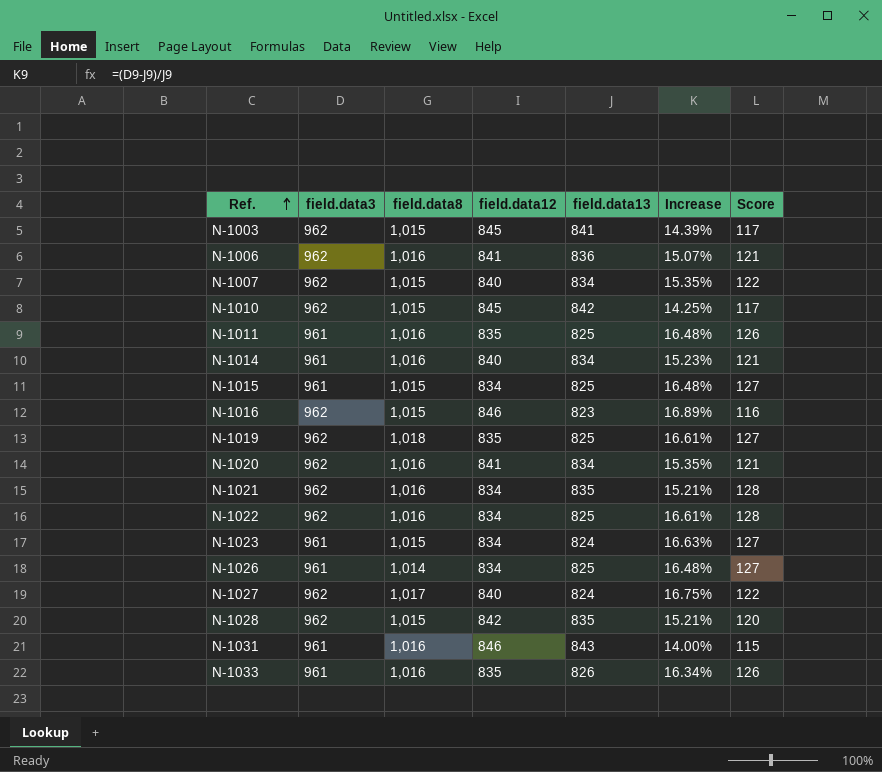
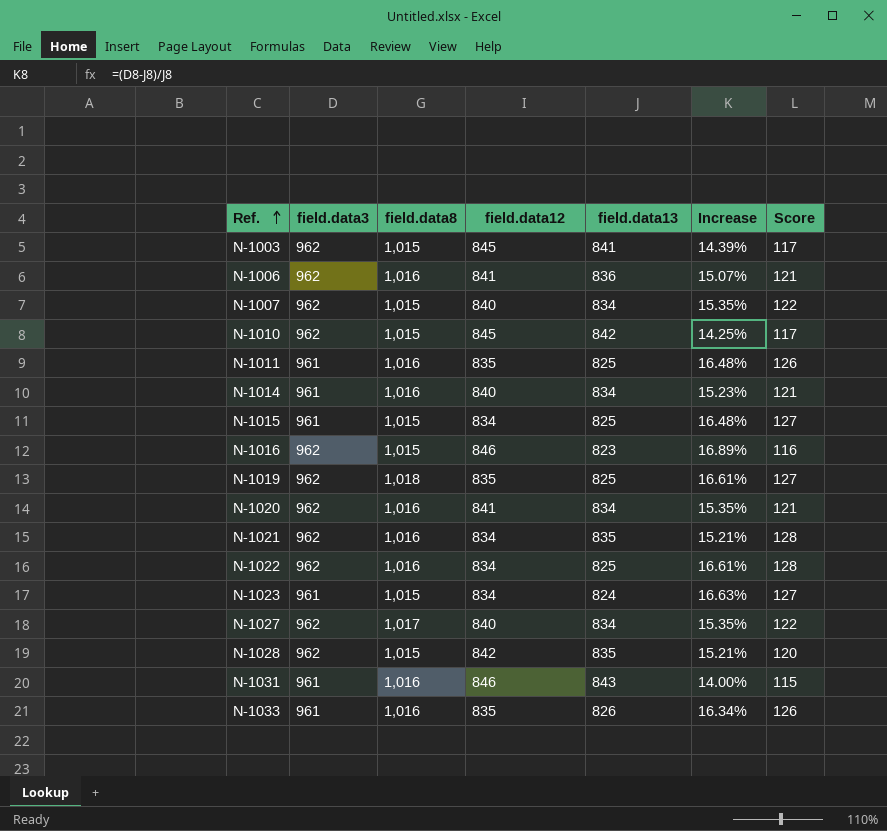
row N-1026: 961 | 1,014 | 834 | 825 | 16.48% | 127 -> none
N-1027 | field.data13: 824 -> 834
N-1027 | Increase: 16.75% -> 15.35%

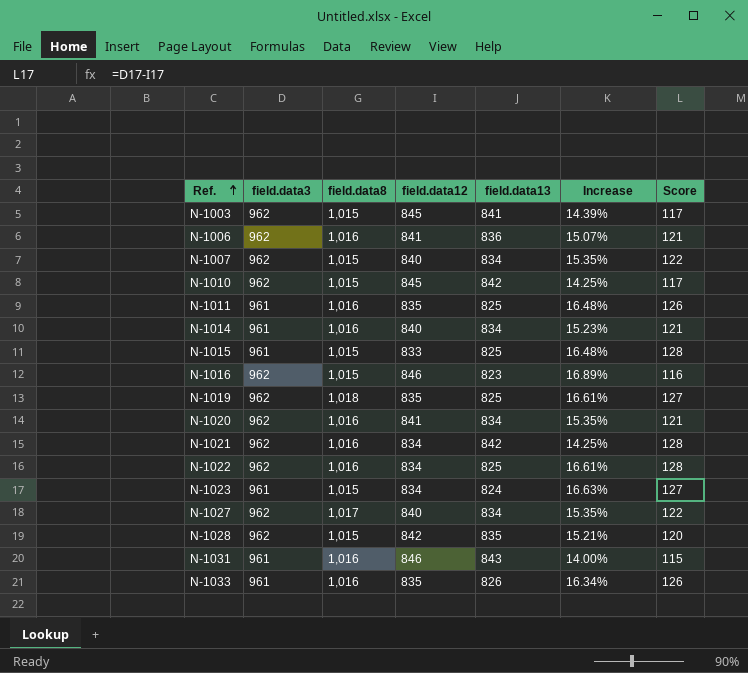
N-1015 | field.data12: 834 -> 833
N-1015 | Score: 127 -> 128
N-1021 | field.data13: 835 -> 842
N-1021 | Increase: 15.21% -> 14.25%

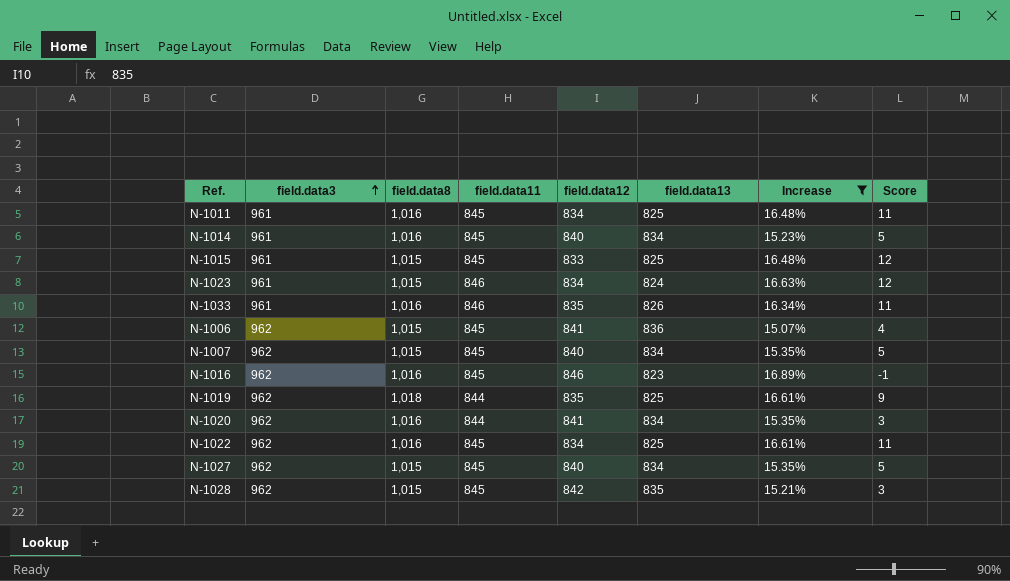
filter: none -> Increase >= 15.07%
row order: Ref. ascending -> field.data3 ascending
column field.data11 | position: none -> 4
column Score | formula: [field.data3] - [field.data12] -> [field.data11] - [field.data12]
N-1011 | field.data12: 835 -> 834
N-1006 | field.data8: 1,016 -> 1,015
N-1016 | field.data8: 1,015 -> 1,016
N-1027 | field.data8: 1,017 -> 1,015

